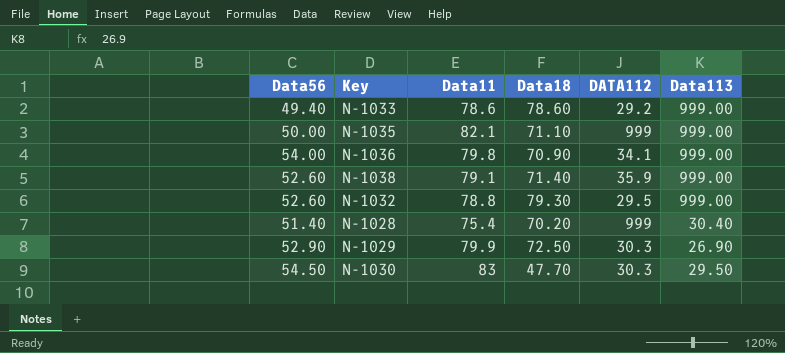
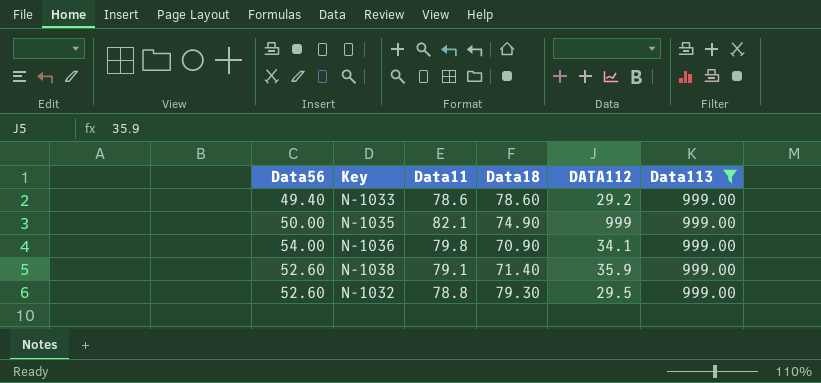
filter: none -> Data113 = 999.00
N-1035 | Data18: 71.10 -> 74.90

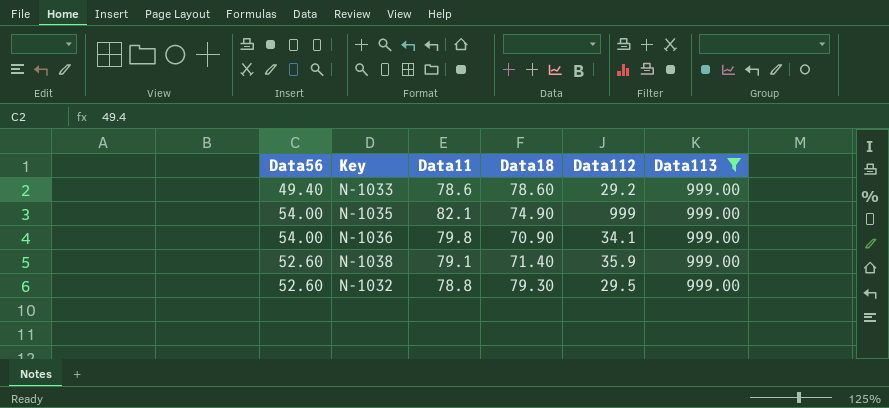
column name: DATA112 -> Data112
N-1035 | Data56: 50.00 -> 54.00

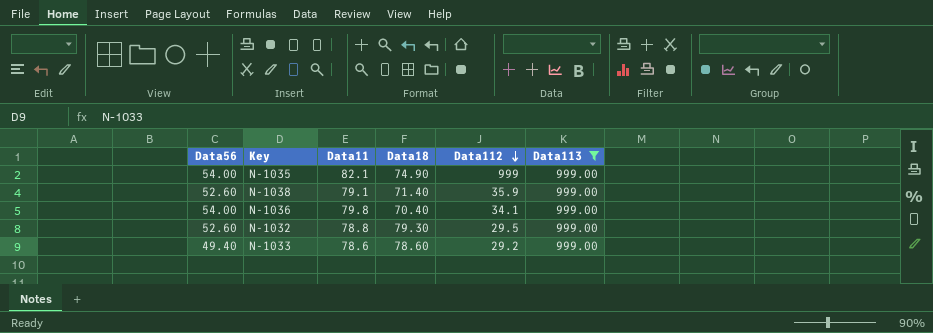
row order: none -> Data112 descending
N-1036 | Data18: 70.90 -> 70.40

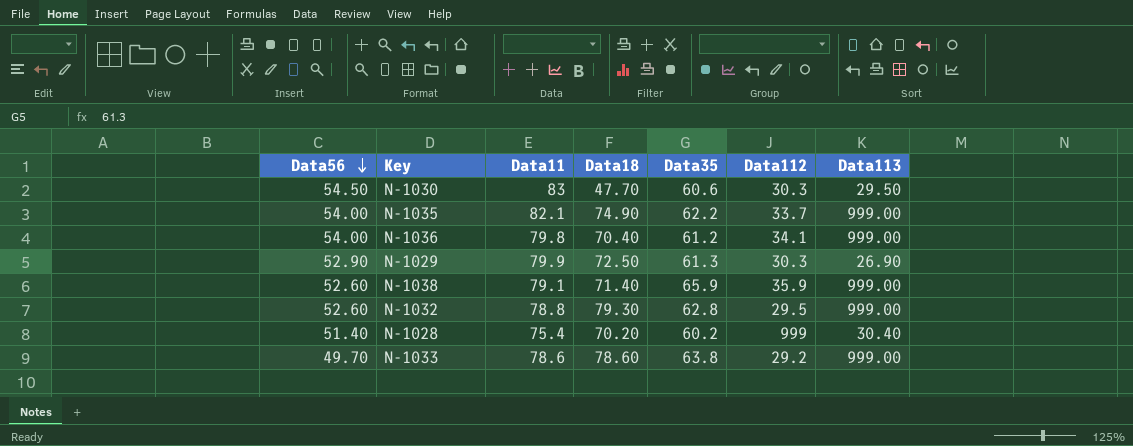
filter: Data113 = 999.00 -> none
row order: Data112 descending -> Data56 descending
column Data35 | position: none -> 5
N-1035 | Data112: 999 -> 33.7
N-1033 | Data56: 49.40 -> 49.70

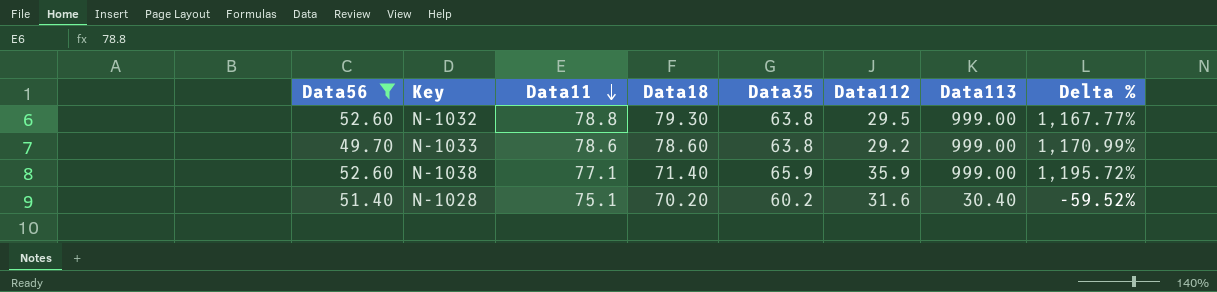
filter: none -> Data56 <= 52.60
row order: Data56 descending -> Data11 descending
column Delta % | formula: none -> ([Data113] - [Data11]) / [Data11]
N-1032 | Data35: 62.8 -> 63.8
N-1038 | Data11: 79.1 -> 77.1
N-1028 | Data11: 75.4 -> 75.1
N-1028 | Data112: 999 -> 31.6

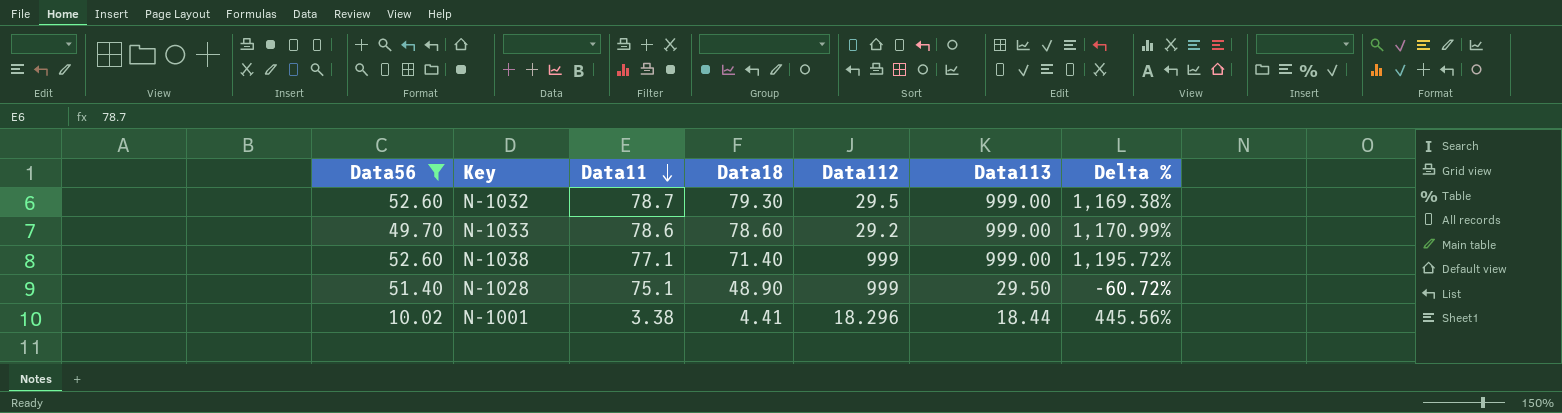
column Data35 | position: 5 -> none
N-1032 | Data11: 78.8 -> 78.7
N-1032 | Delta %: 1,167.77% -> 1,169.38%
N-1038 | Data112: 35.9 -> 999
N-1028 | Data18: 70.20 -> 48.90
N-1028 | Data112: 31.6 -> 999
N-1028 | Data113: 30.40 -> 29.50
N-1028 | Delta %: -59.52% -> -60.72%
row N-1001: none -> 10.02 | 3.38 | 4.41 | 18.296 | 18.44 | 445.56%

